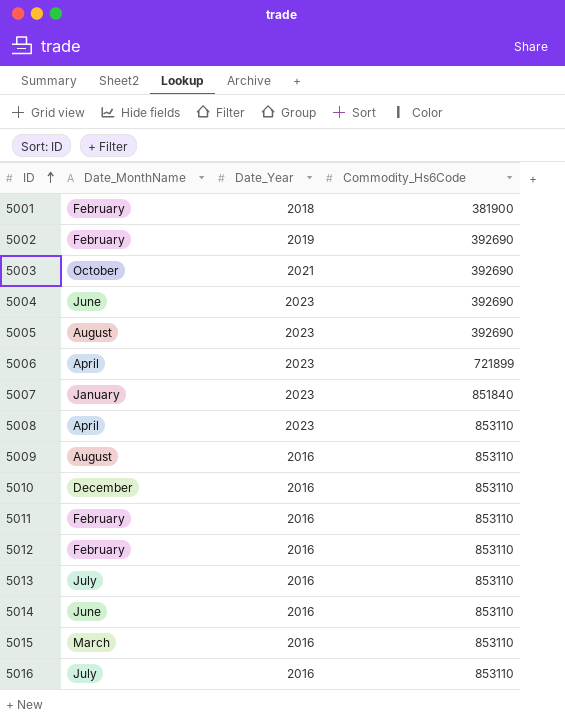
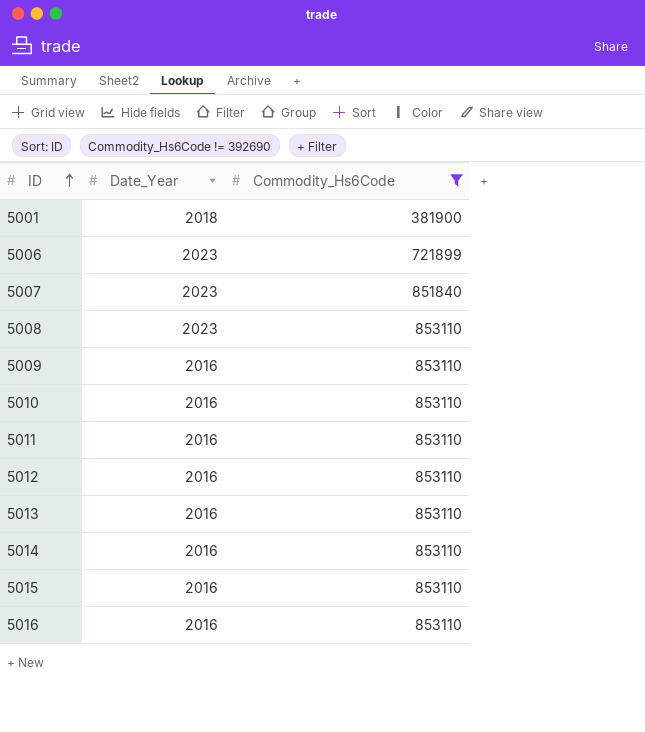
filter: none -> Commodity_Hs6Code != 392690
column Date_MonthName | position: 2 -> none

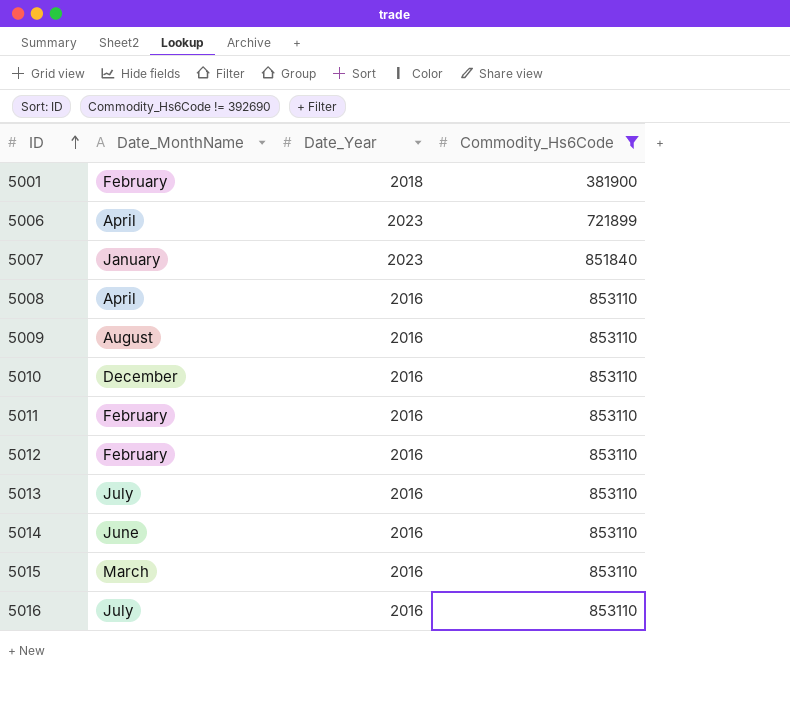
column Date_MonthName | position: none -> 2
5008 | Date_Year: 2023 -> 2016

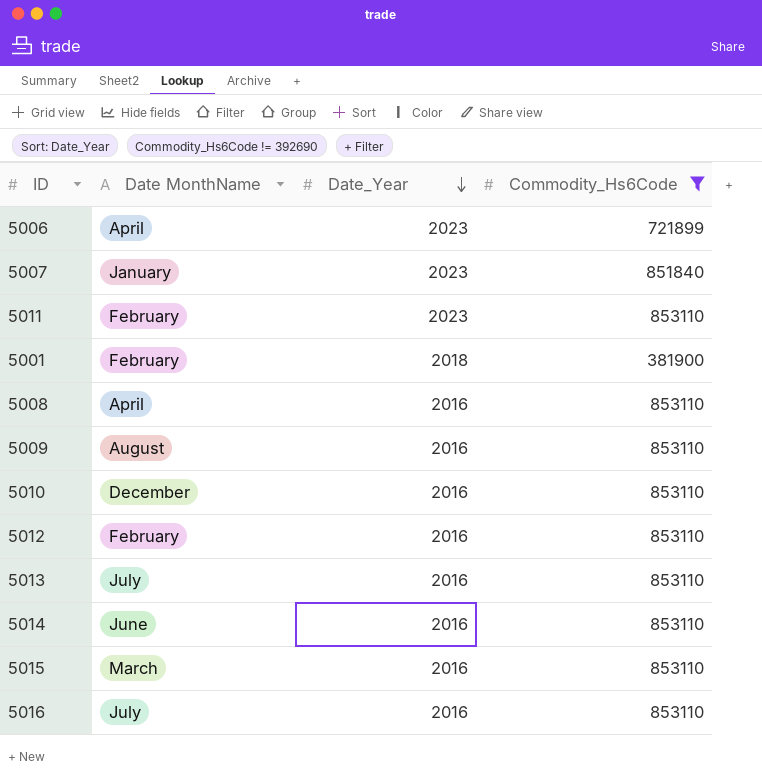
row order: ID ascending -> Date_Year descending
column name: Date_MonthName -> Date MonthName
5011 | Date_Year: 2016 -> 2023

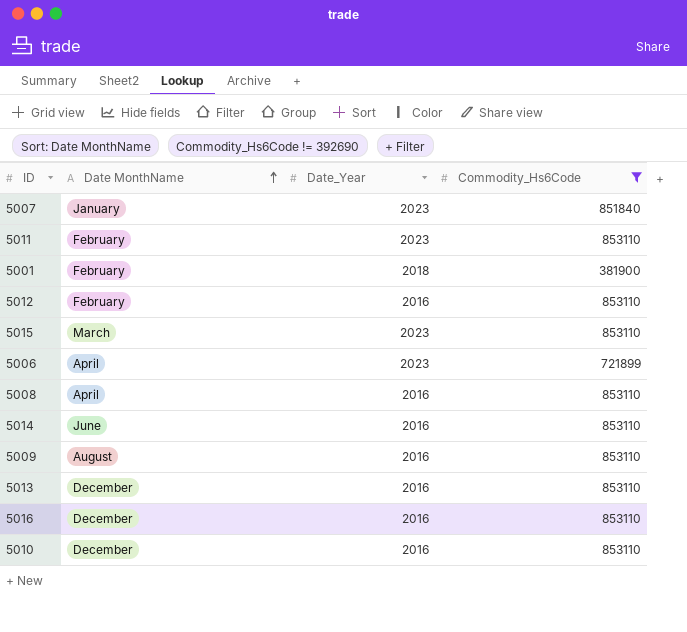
row order: Date_Year descending -> Date MonthName ascending
5015 | Date_Year: 2016 -> 2023
5013 | Date MonthName: July -> December
5016 | Date MonthName: July -> December

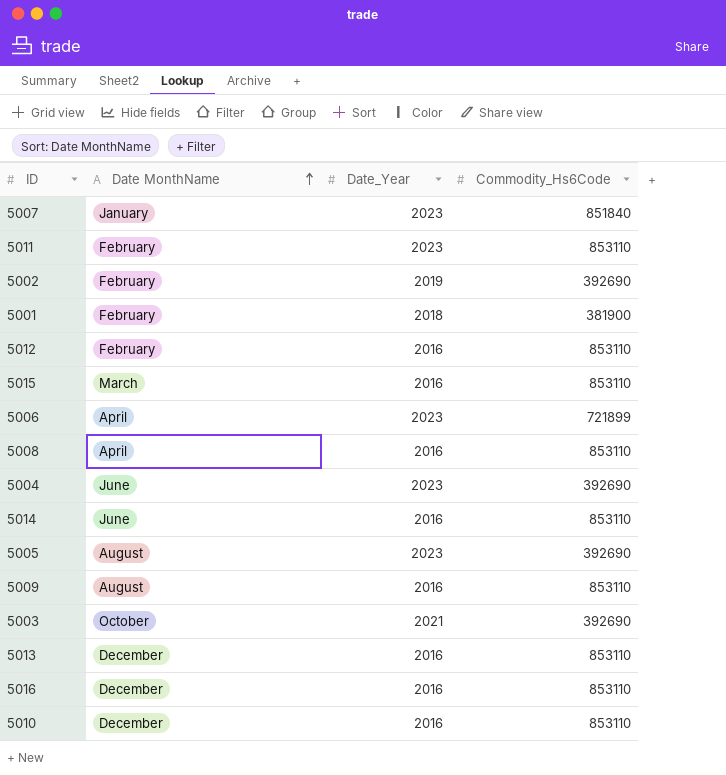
filter: Commodity_Hs6Code != 392690 -> none
5015 | Date_Year: 2023 -> 2016

